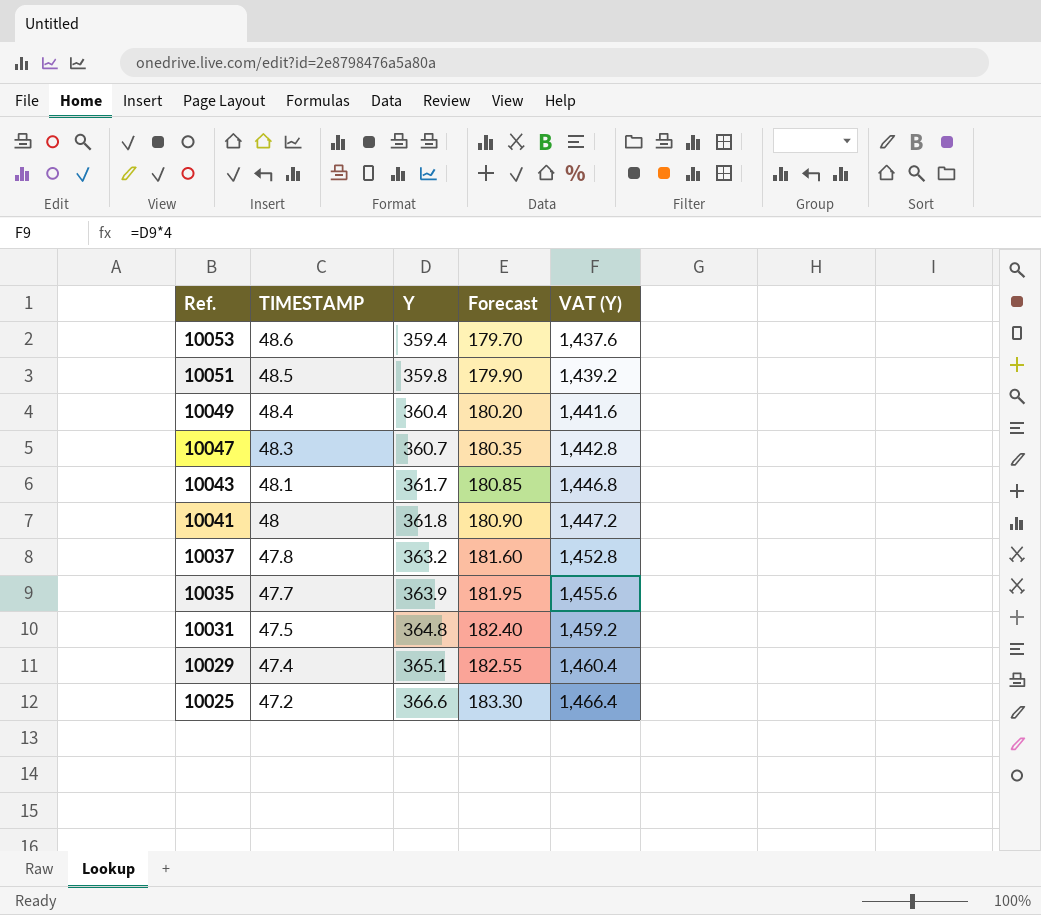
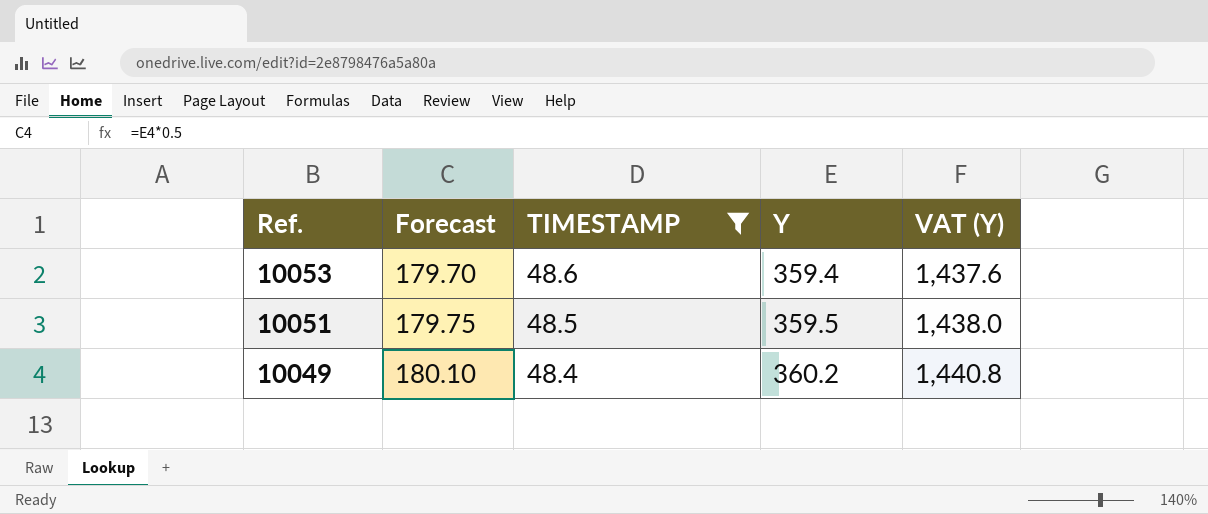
filter: none -> TIMESTAMP >= 48.4
column Forecast | position: 4 -> 2
10051 | Forecast: 179.90 -> 179.75
10051 | Y: 359.8 -> 359.5
10051 | VAT (Y): 1,439.2 -> 1,438.0
10049 | Forecast: 180.20 -> 180.10
10049 | Y: 360.4 -> 360.2
10049 | VAT (Y): 1,441.6 -> 1,440.8

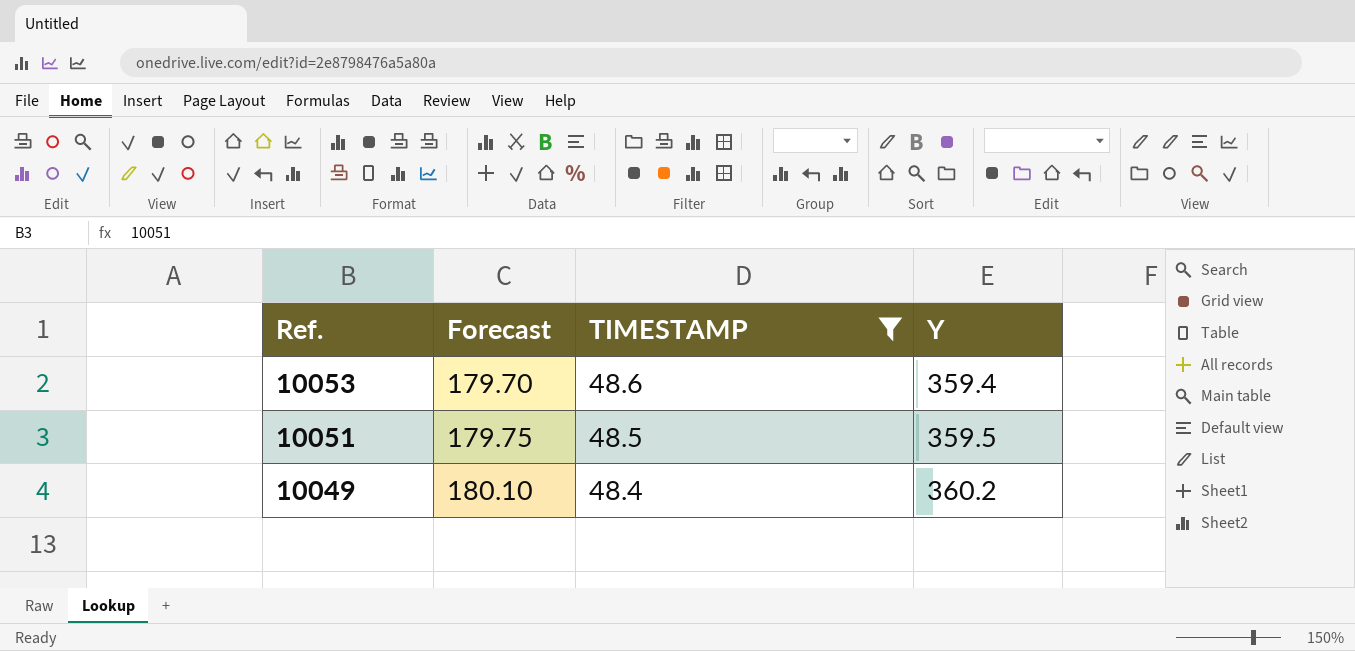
column VAT (Y) | formula: [Y] * 4 -> none

